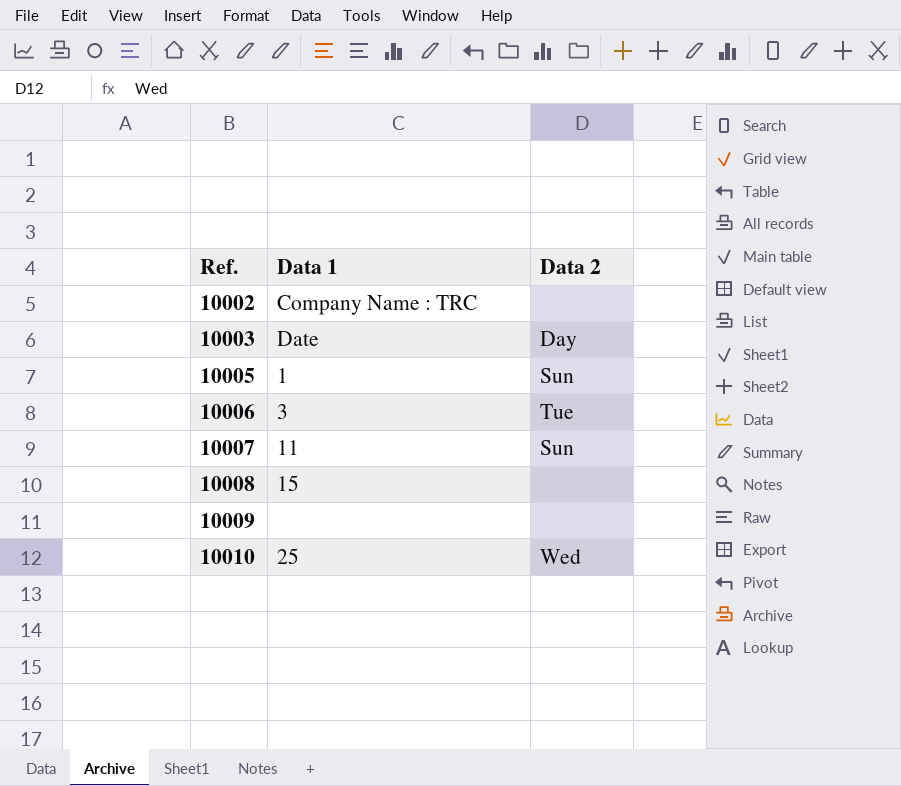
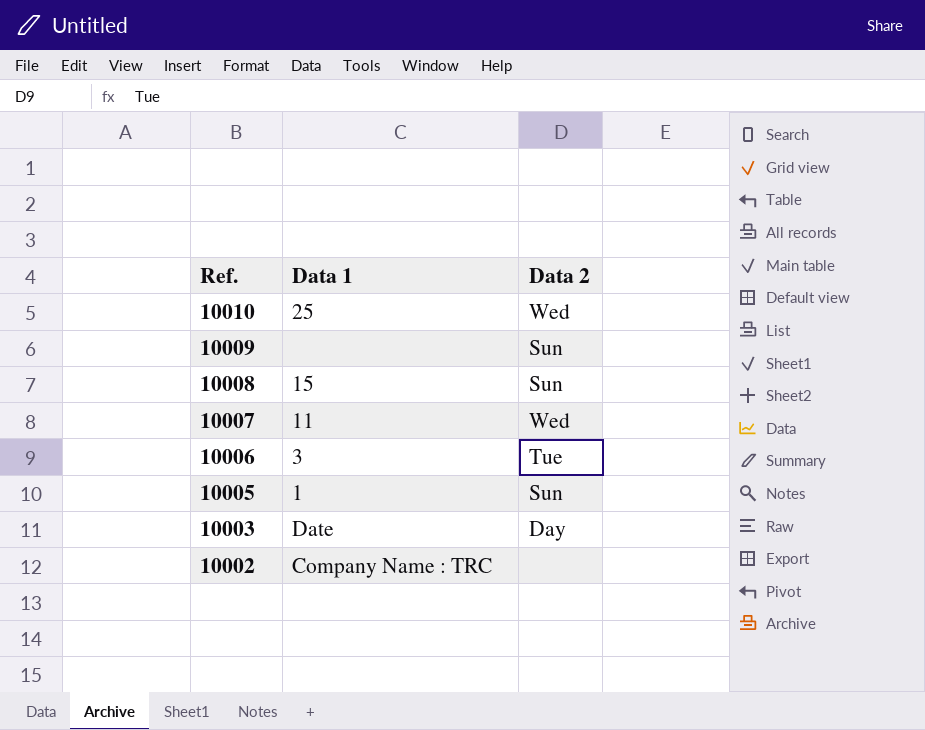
row order: Ref. ascending -> Ref. descending
10009 | Data 2: none -> Sun
10008 | Data 2: none -> Sun
10007 | Data 2: Sun -> Wed

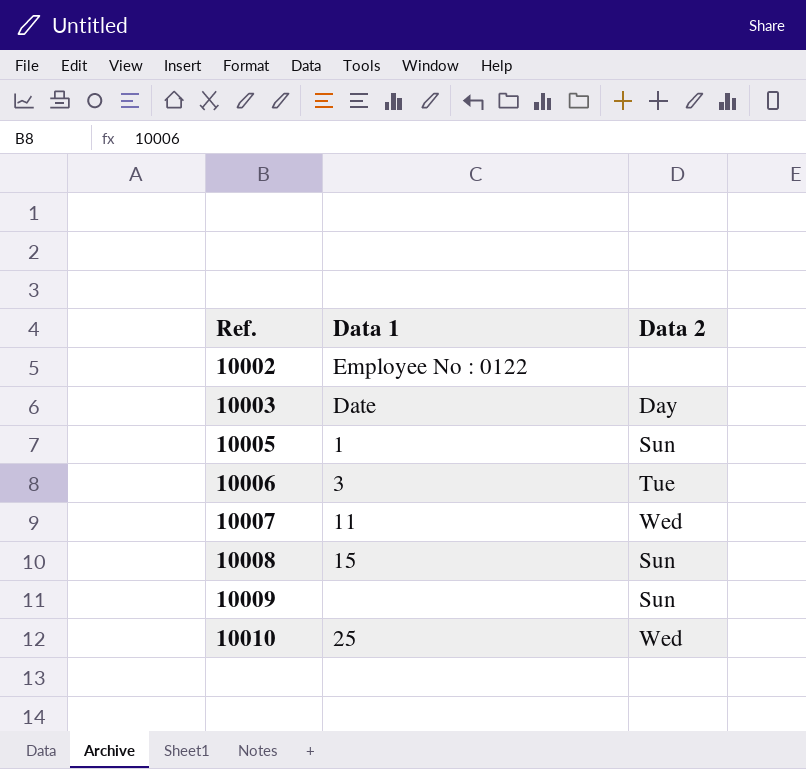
row order: Ref. descending -> Ref. ascending
10002 | Data 1: Company Name : TRC -> Employee No : 0122

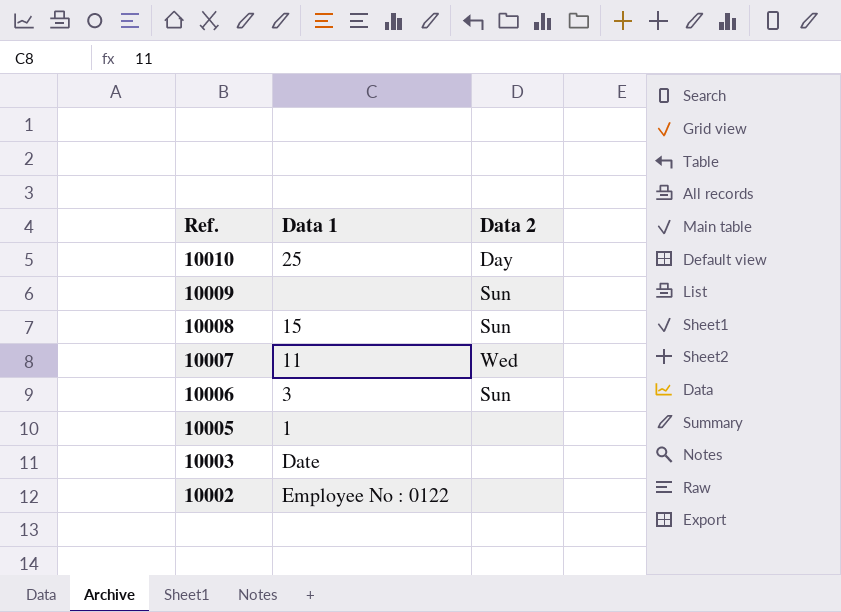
row order: Ref. ascending -> Ref. descending
10010 | Data 2: Wed -> Day
10006 | Data 2: Tue -> Sun
10005 | Data 2: Sun -> none
10003 | Data 2: Day -> none

